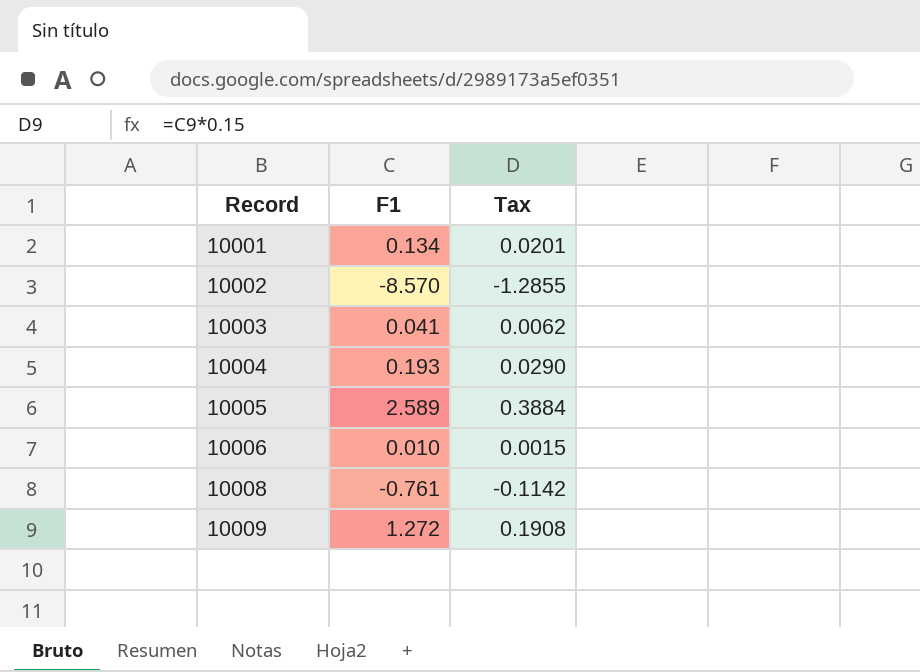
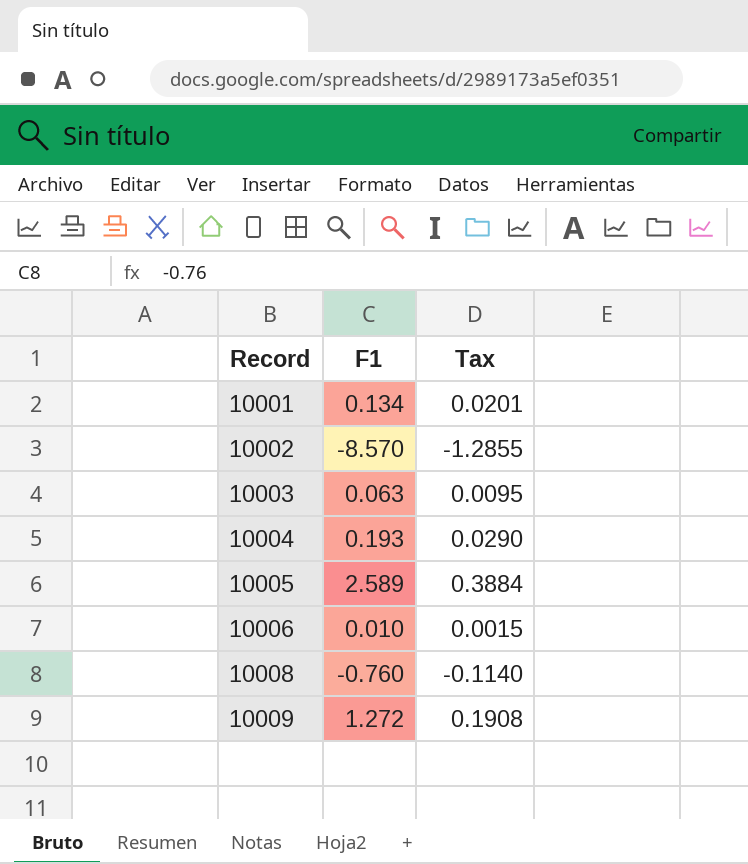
10003 | F1: 0.041 -> 0.063
10003 | Tax: 0.0062 -> 0.0095
10008 | F1: -0.761 -> -0.760
10008 | Tax: -0.1142 -> -0.1140

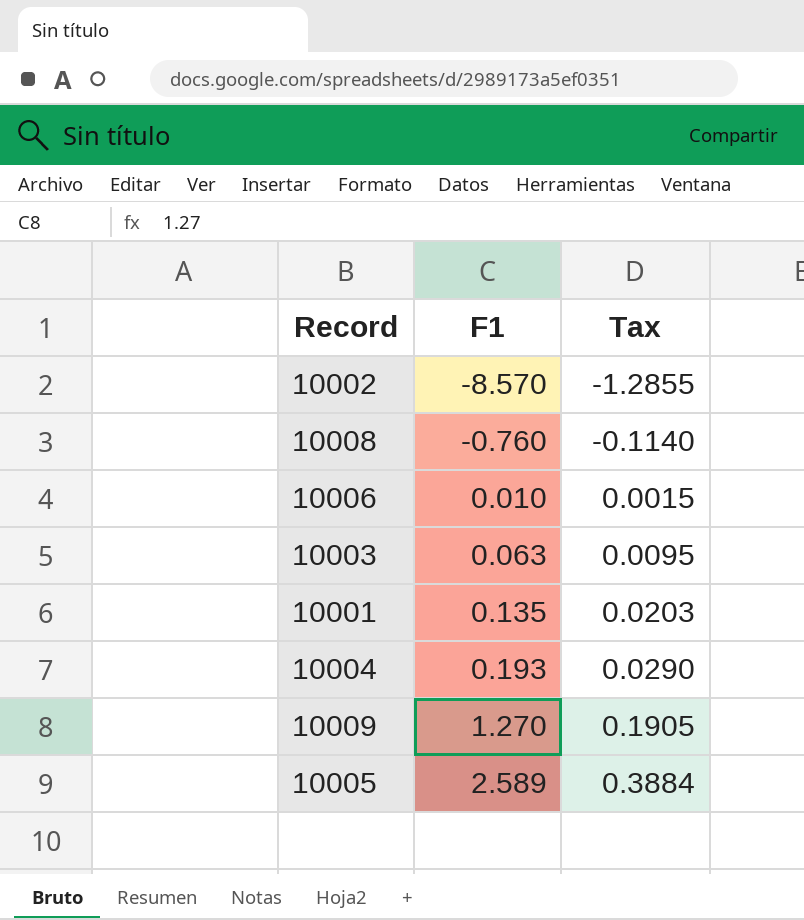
row order: Record ascending -> F1 ascending
10001 | F1: 0.134 -> 0.135
10001 | Tax: 0.0201 -> 0.0203
10009 | F1: 1.272 -> 1.270
10009 | Tax: 0.1908 -> 0.1905

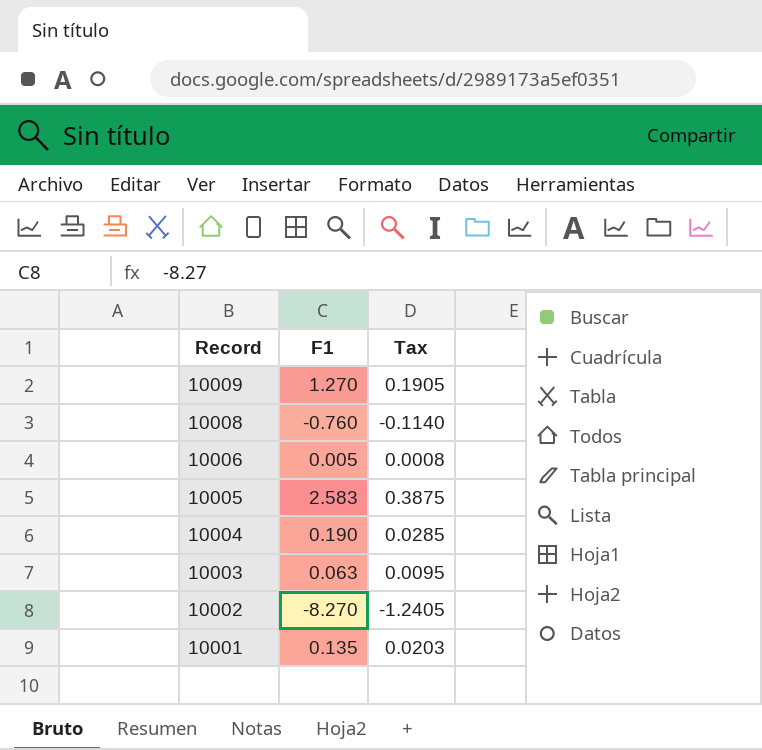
row order: F1 ascending -> Record descending
10006 | F1: 0.010 -> 0.005
10006 | Tax: 0.0015 -> 0.0008
10005 | F1: 2.589 -> 2.583
10005 | Tax: 0.3884 -> 0.3875
10004 | F1: 0.193 -> 0.190
10004 | Tax: 0.0290 -> 0.0285
10002 | F1: -8.570 -> -8.270
10002 | Tax: -1.2855 -> -1.2405

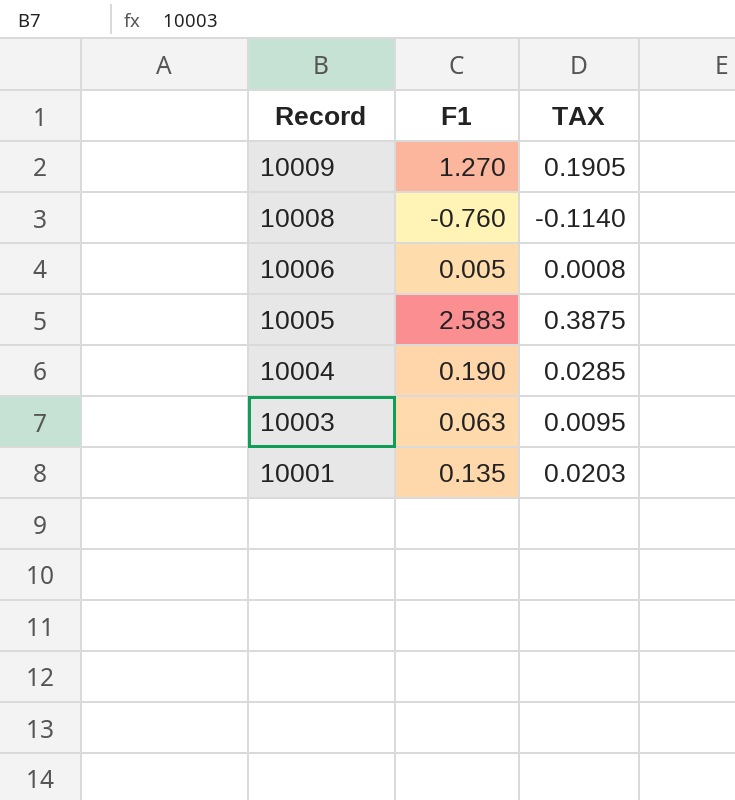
column name: Tax -> TAX
row 10002: -8.270 | -1.2405 -> none

